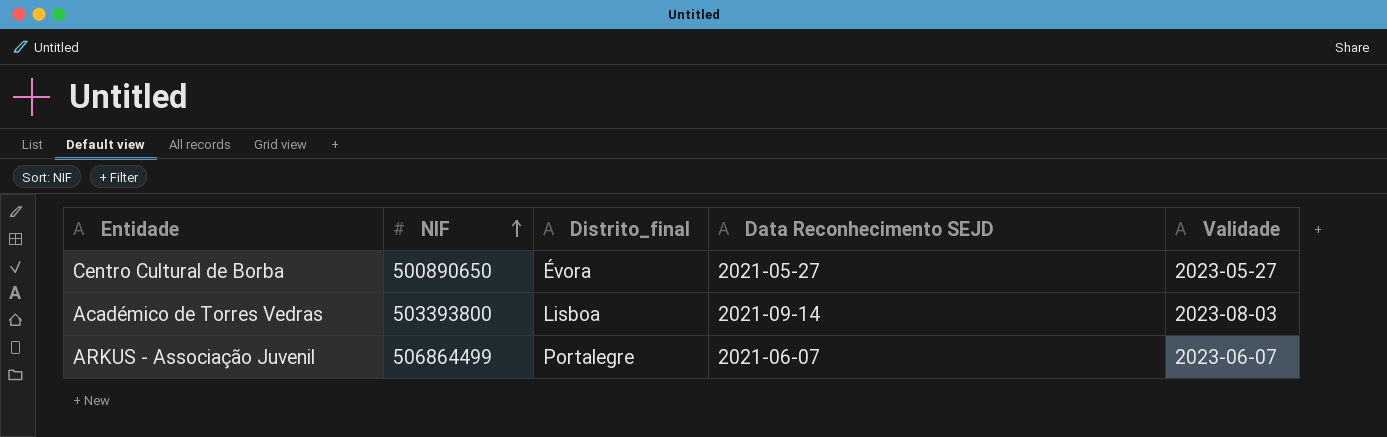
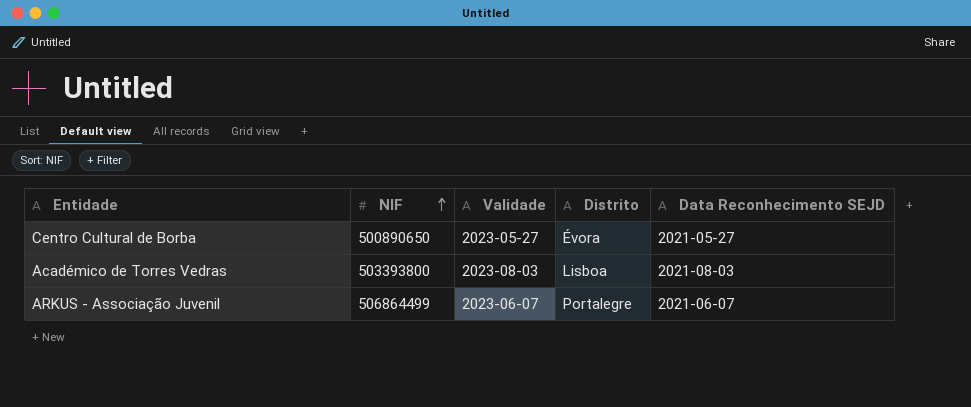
column Validade | position: 5 -> 3
column name: Distrito_final -> Distrito
Académico de Torres Vedras | Data Reconhecimento SEJD: 2021-09-14 -> 2021-08-03

